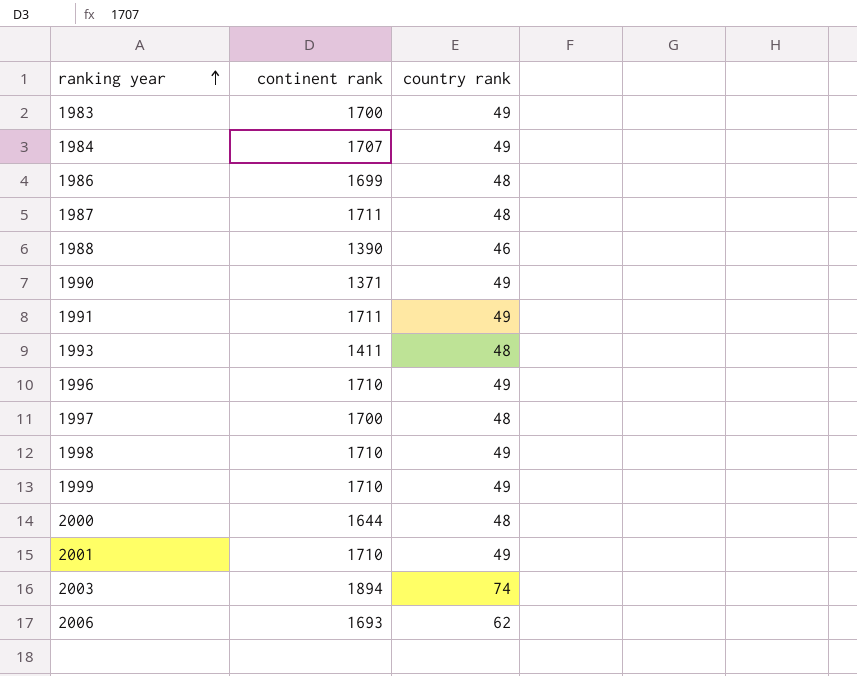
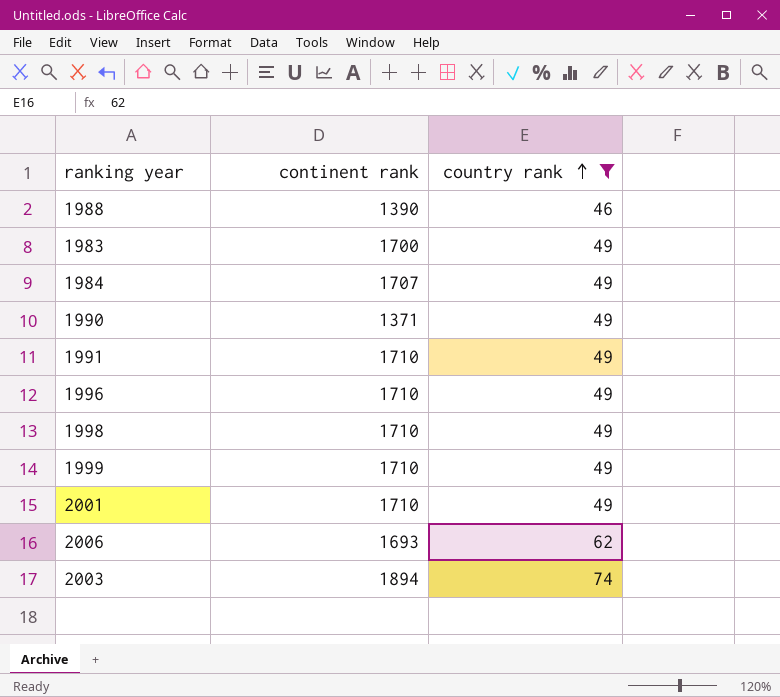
filter: none -> country rank != 48
row order: ranking year ascending -> country rank ascending
1991 | continent rank: 1711 -> 1710

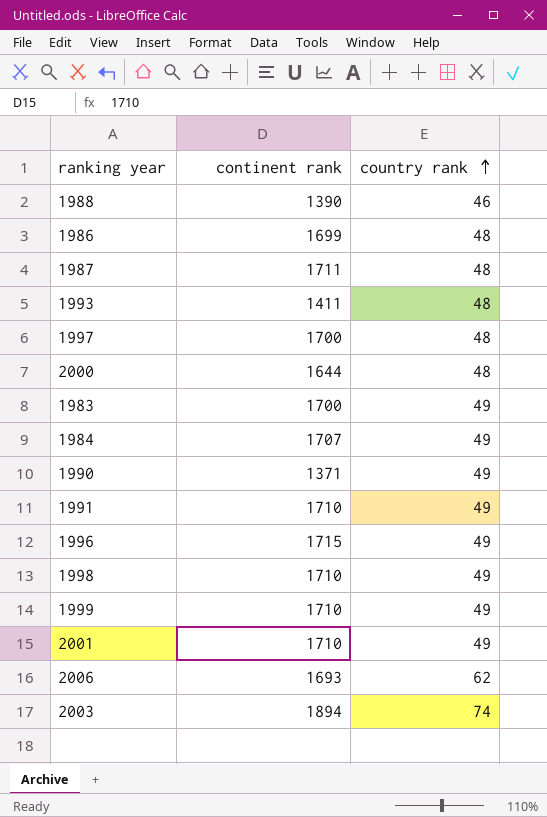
filter: country rank != 48 -> none
1996 | continent rank: 1710 -> 1715

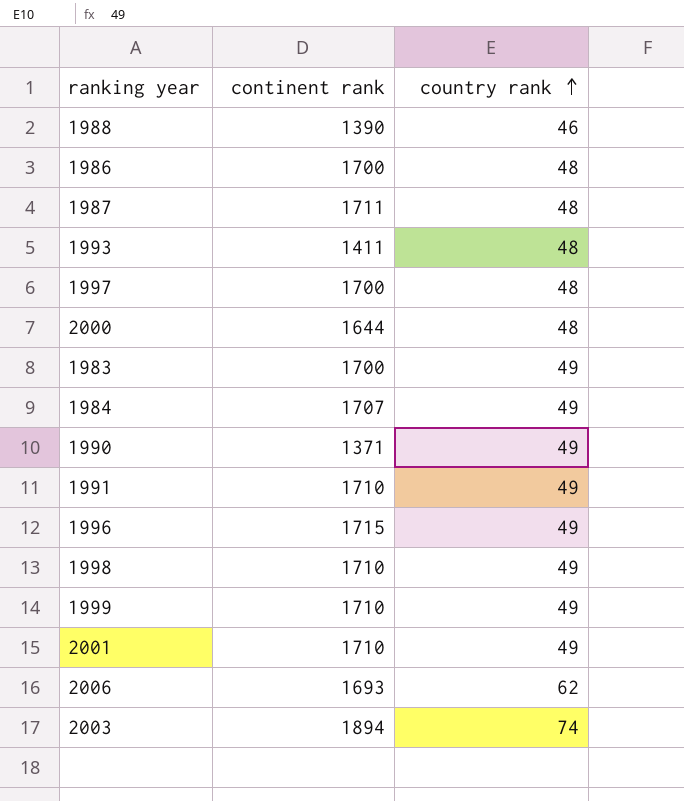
1986 | continent rank: 1699 -> 1700

